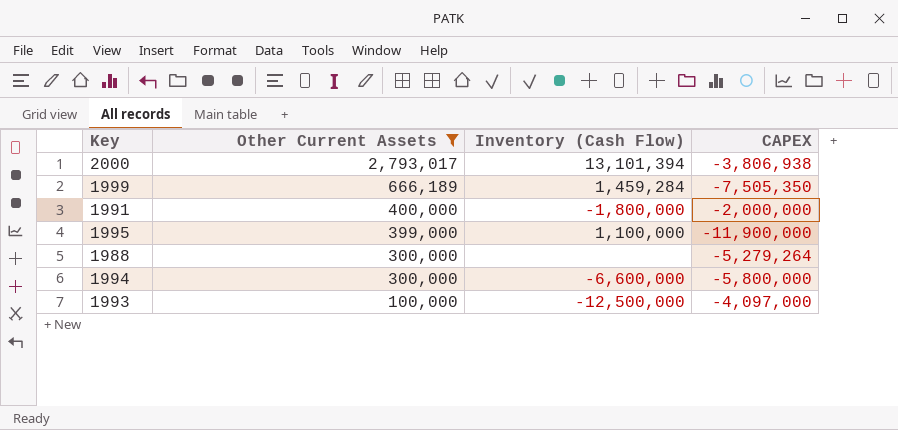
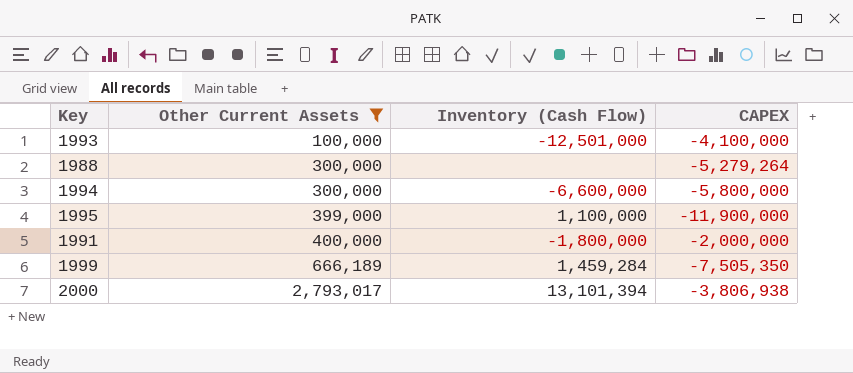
row order: Other Current Assets descending -> Other Current Assets ascending
1993 | Inventory (Cash Flow): -12,500,000 -> -12,501,000
1993 | CAPEX: -4,097,000 -> -4,100,000

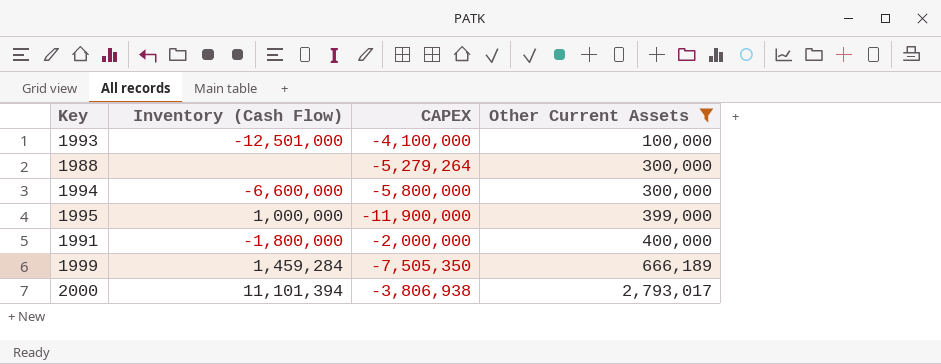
column Other Current Assets | position: 2 -> 4
1995 | Inventory (Cash Flow): 1,100,000 -> 1,000,000
2000 | Inventory (Cash Flow): 13,101,394 -> 11,101,394

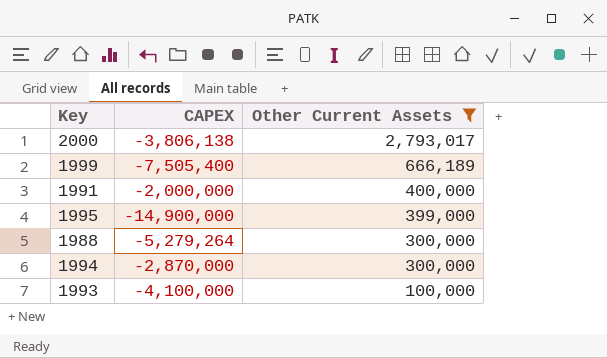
row order: Other Current Assets ascending -> Other Current Assets descending
column Inventory (Cash Flow) | position: 2 -> none
2000 | CAPEX: -3,806,938 -> -3,806,138
1999 | CAPEX: -7,505,350 -> -7,505,400
1995 | CAPEX: -11,900,000 -> -14,900,000
1994 | CAPEX: -5,800,000 -> -2,870,000

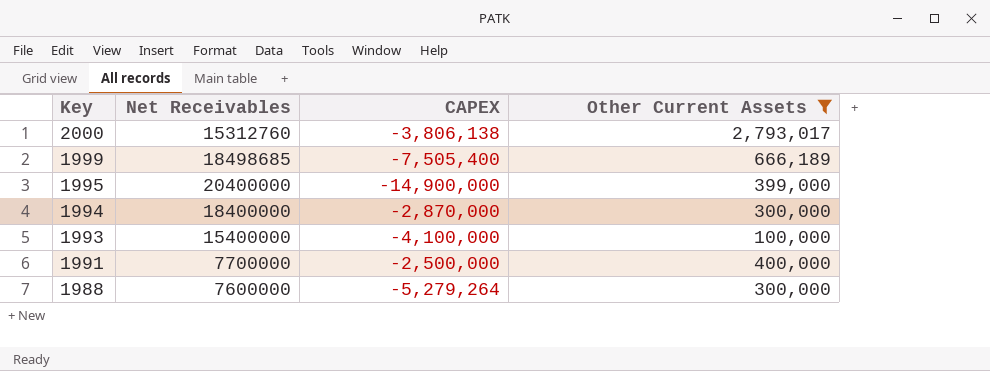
row order: Other Current Assets descending -> Key descending
column Net Receivables | position: none -> 2
1991 | CAPEX: -2,000,000 -> -2,500,000

